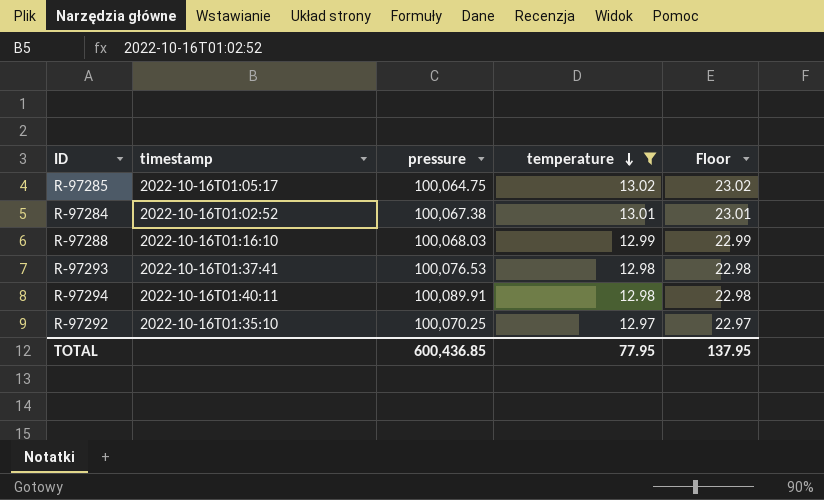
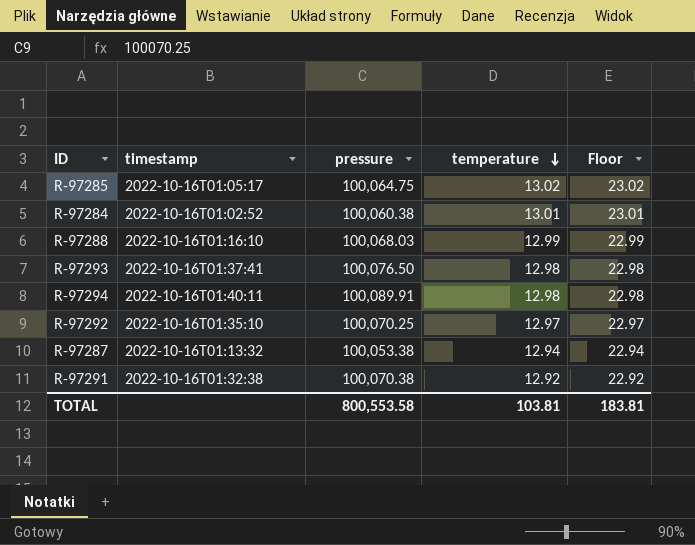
filter: temperature >= 12.97 -> none
R-97284 | pressure: 100,067.38 -> 100,060.38
R-97293 | pressure: 100,076.53 -> 100,076.50
TOTAL | pressure: 600,436.85 -> 800,553.58
TOTAL | temperature: 77.95 -> 103.81
TOTAL | Floor: 137.95 -> 183.81

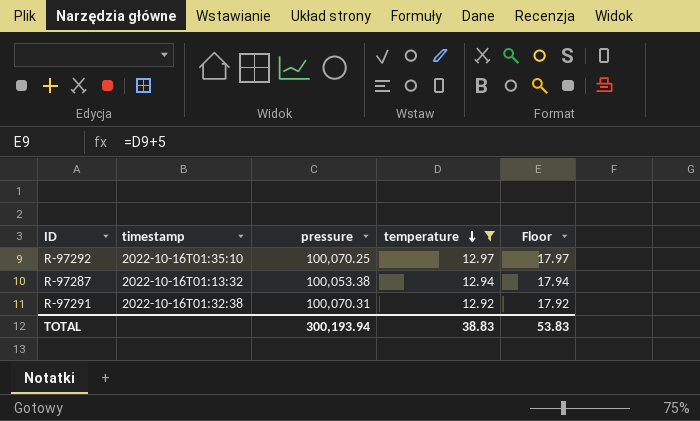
filter: none -> temperature <= 12.97
column Floor | formula: [temperature] + 10 -> [temperature] + 5
R-97291 | pressure: 100,070.38 -> 100,070.31
TOTAL | pressure: 800,553.58 -> 300,193.94
TOTAL | temperature: 103.81 -> 38.83
TOTAL | Floor: 183.81 -> 53.83

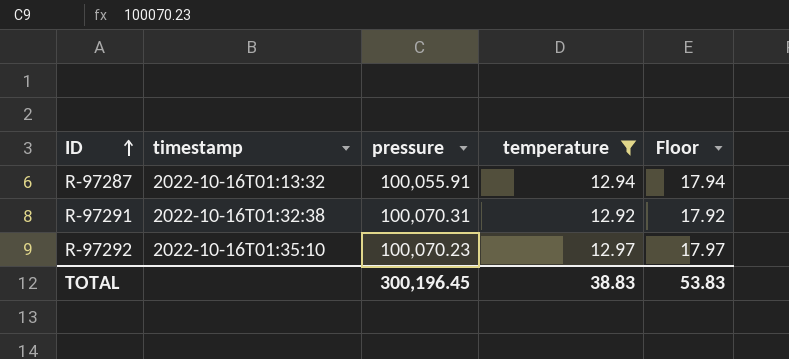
row order: temperature descending -> ID ascending
R-97287 | pressure: 100,053.38 -> 100,055.91
R-97292 | pressure: 100,070.25 -> 100,070.23
TOTAL | pressure: 300,193.94 -> 300,196.45

